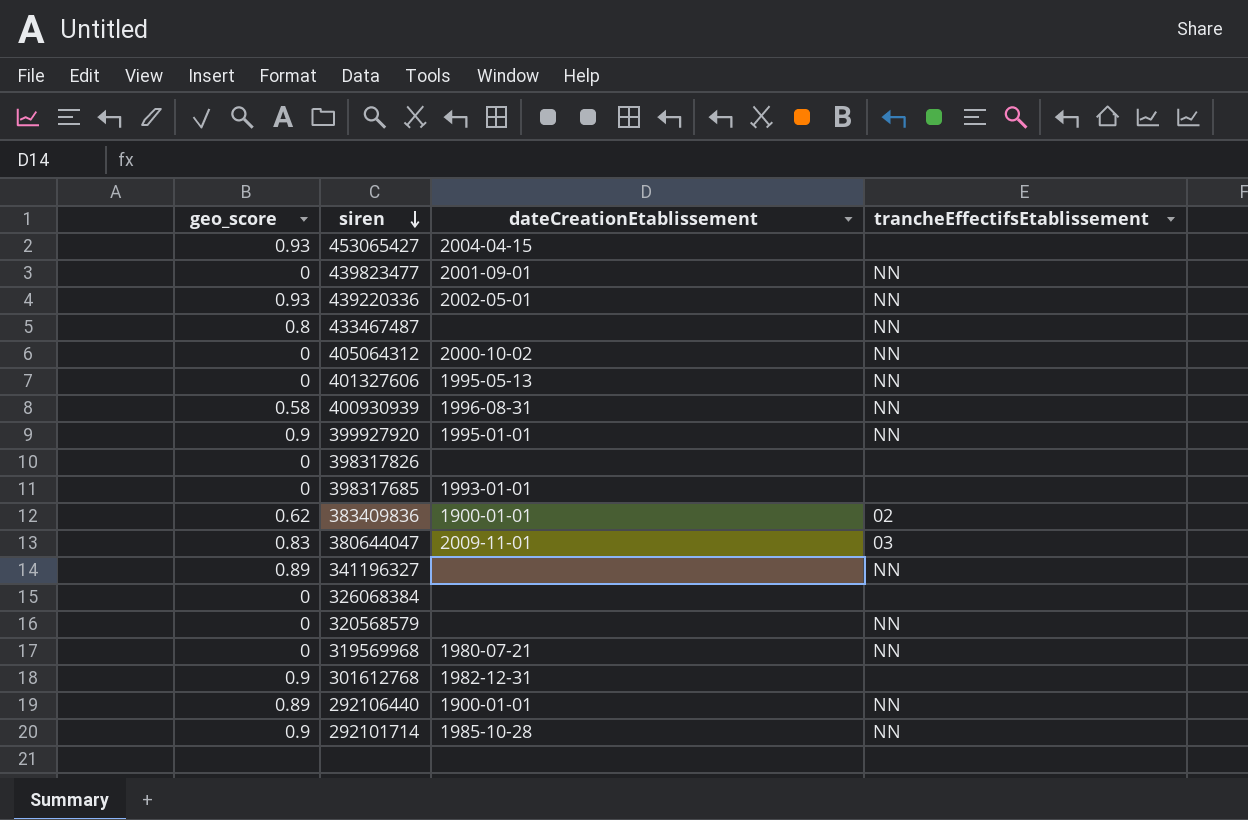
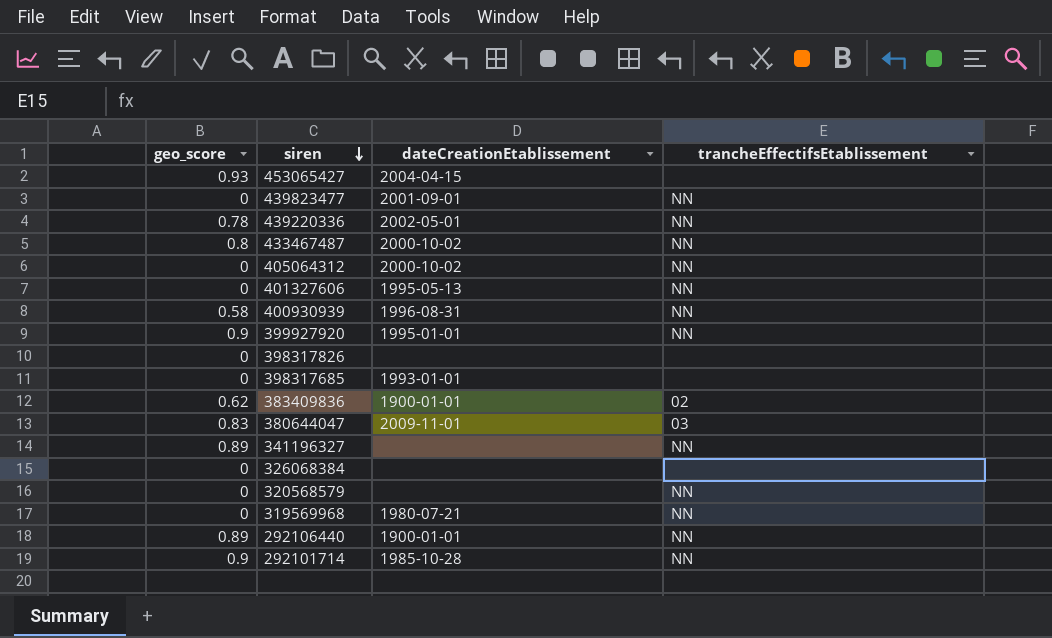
row 301612768: 0.9 | 1982-12-31 | none -> none
439220336 | geo_score: 0.93 -> 0.78
433467487 | dateCreationEtablissement: none -> 2000-10-02

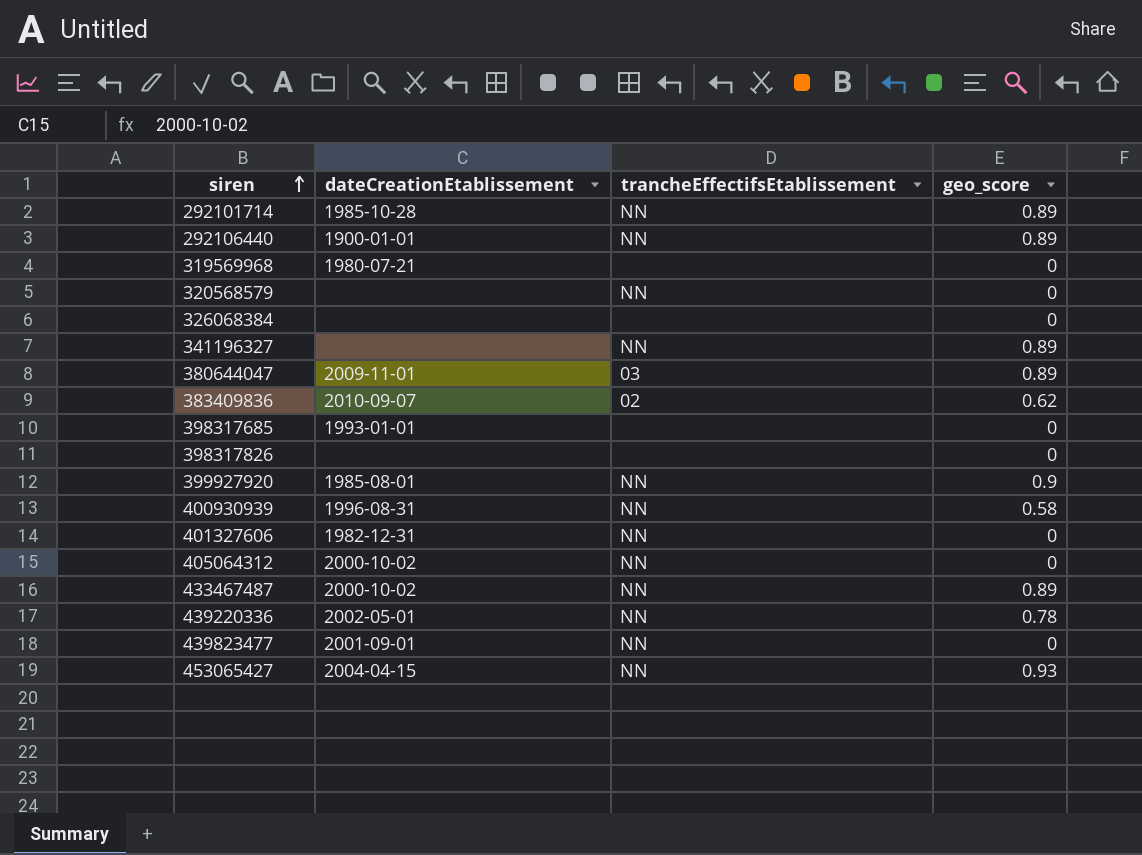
row order: siren descending -> siren ascending
column geo_score | position: 1 -> 4
292101714 | geo_score: 0.9 -> 0.89
319569968 | trancheEffectifsEtablissement: NN -> none
380644047 | geo_score: 0.83 -> 0.89
383409836 | dateCreationEtablissement: 1900-01-01 -> 2010-09-07
399927920 | dateCreationEtablissement: 1995-01-01 -> 1985-08-01
401327606 | dateCreationEtablissement: 1995-05-13 -> 1982-12-31
433467487 | geo_score: 0.8 -> 0.89
453065427 | trancheEffectifsEtablissement: none -> NN

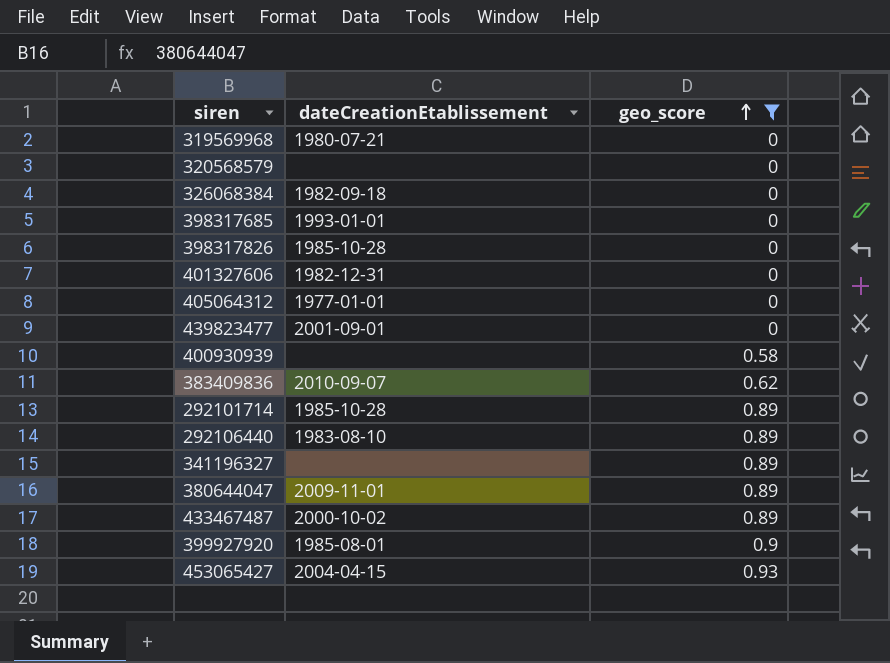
filter: none -> geo_score != 0.78
row order: siren ascending -> geo_score ascending
column trancheEffectifsEtablissement | position: 3 -> none
326068384 | dateCreationEtablissement: none -> 1982-09-18
398317826 | dateCreationEtablissement: none -> 1985-10-28
405064312 | dateCreationEtablissement: 2000-10-02 -> 1977-01-01
400930939 | dateCreationEtablissement: 1996-08-31 -> none
292106440 | dateCreationEtablissement: 1900-01-01 -> 1983-08-10

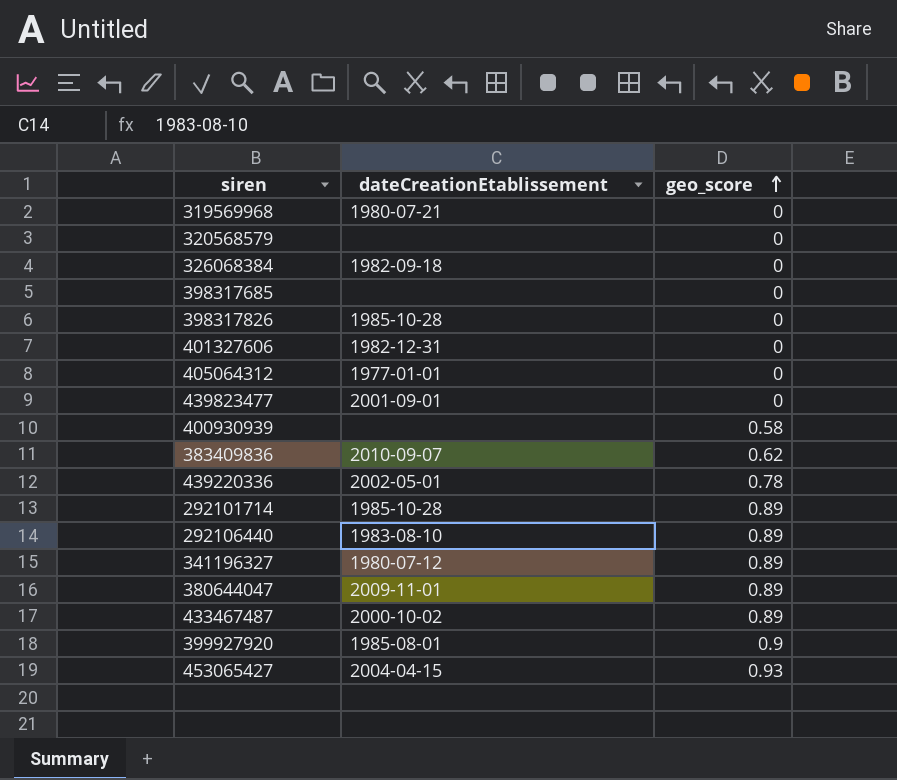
filter: geo_score != 0.78 -> none
398317685 | dateCreationEtablissement: 1993-01-01 -> none
341196327 | dateCreationEtablissement: none -> 1980-07-12

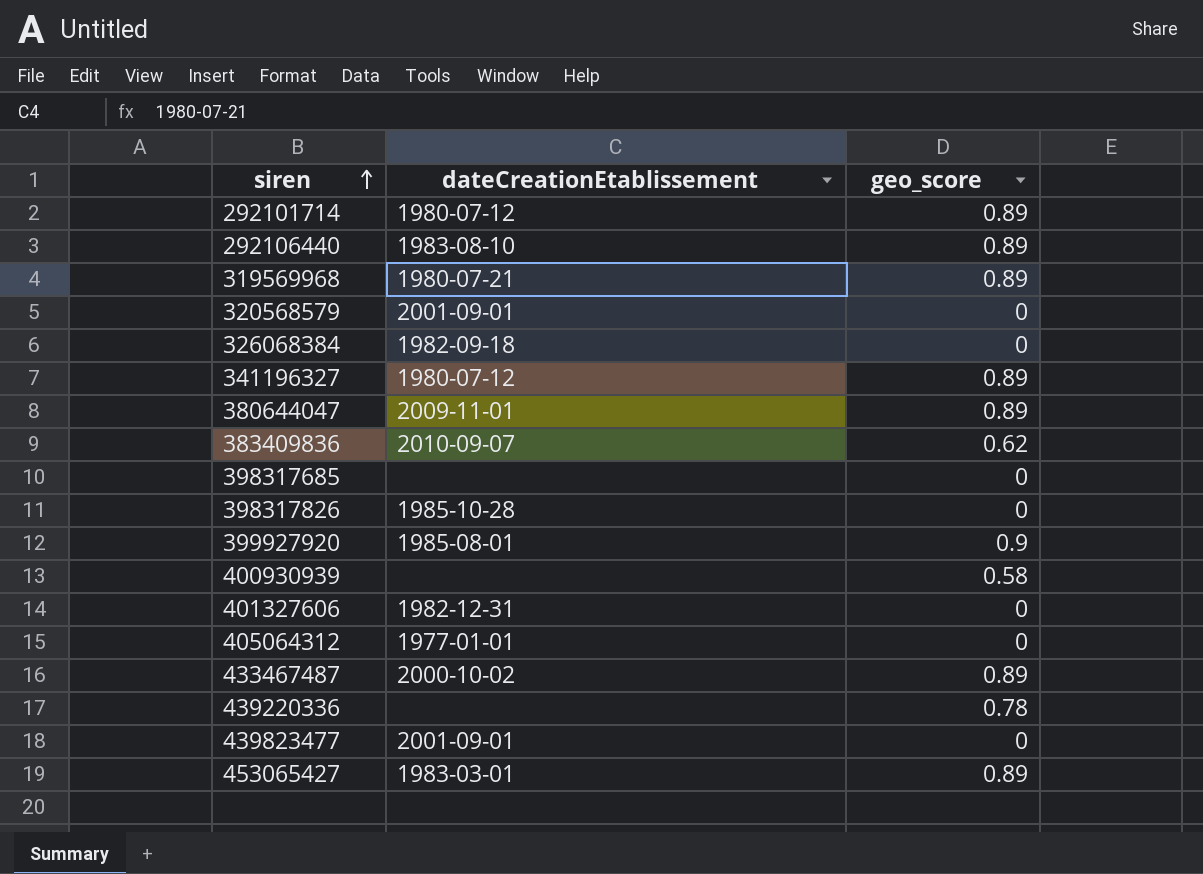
row order: geo_score ascending -> siren ascending
292101714 | dateCreationEtablissement: 1985-10-28 -> 1980-07-12
319569968 | geo_score: 0 -> 0.89
320568579 | dateCreationEtablissement: none -> 2001-09-01
439220336 | dateCreationEtablissement: 2002-05-01 -> none
453065427 | dateCreationEtablissement: 2004-04-15 -> 1983-03-01
453065427 | geo_score: 0.93 -> 0.89

